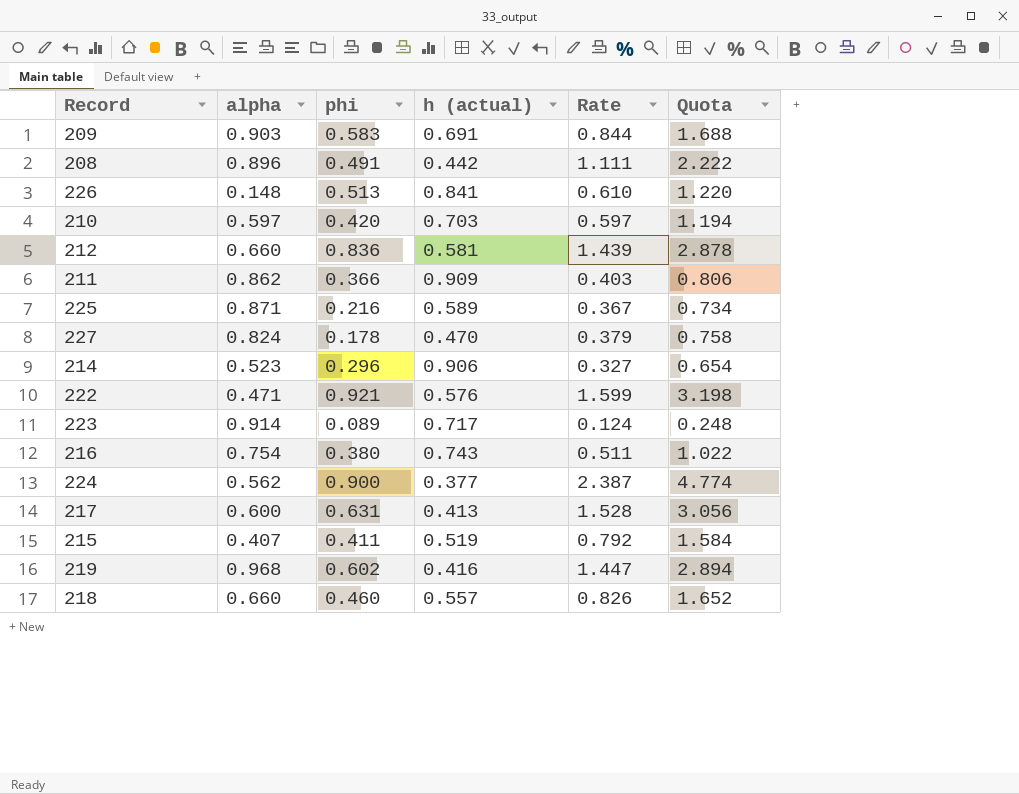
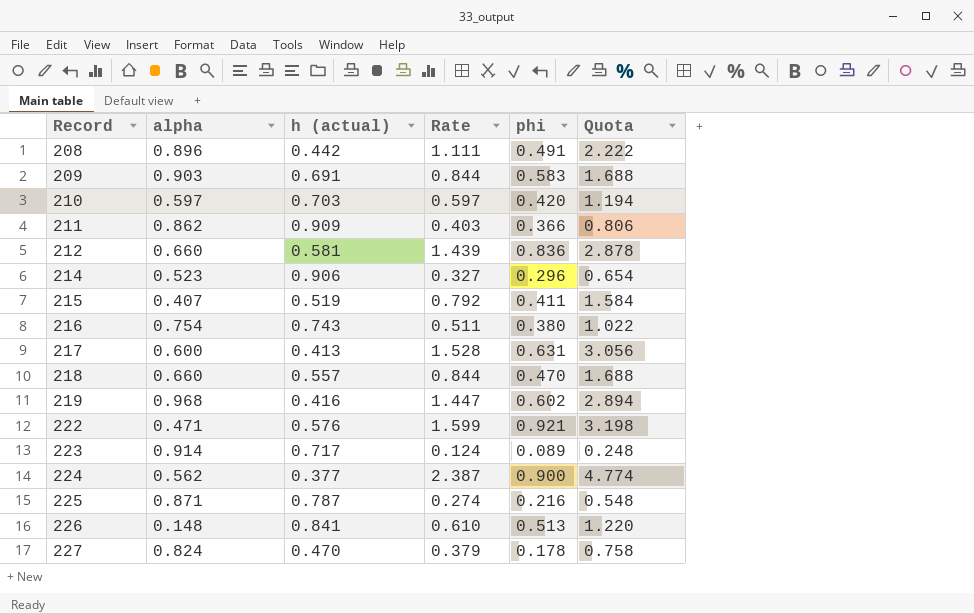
row order: none -> Record ascending
column phi | position: 3 -> 5
218 | Rate: 0.826 -> 0.844
218 | phi: 0.460 -> 0.470
218 | Quota: 1.652 -> 1.688
225 | h (actual): 0.589 -> 0.787
225 | Rate: 0.367 -> 0.274
225 | Quota: 0.734 -> 0.548

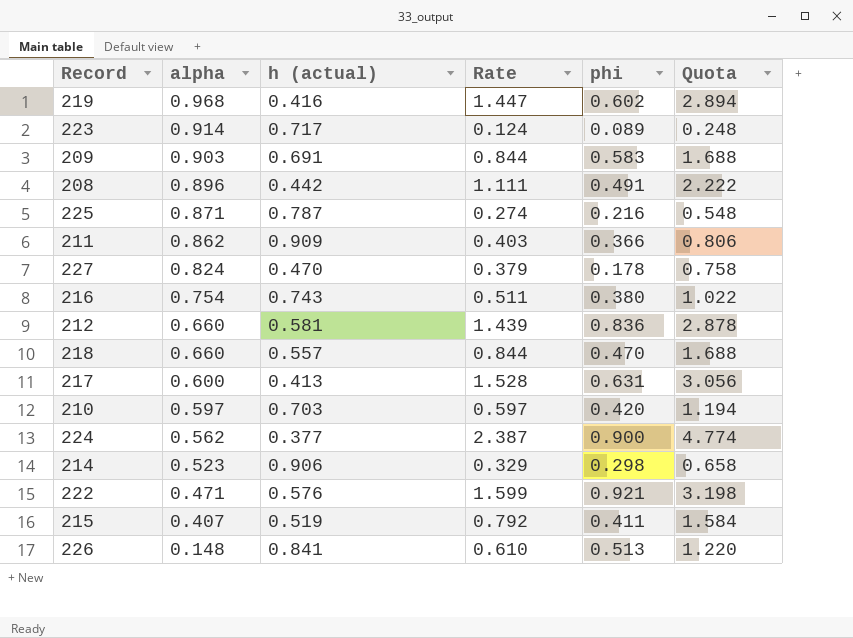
row order: Record ascending -> alpha descending
214 | Rate: 0.327 -> 0.329
214 | phi: 0.296 -> 0.298
214 | Quota: 0.654 -> 0.658

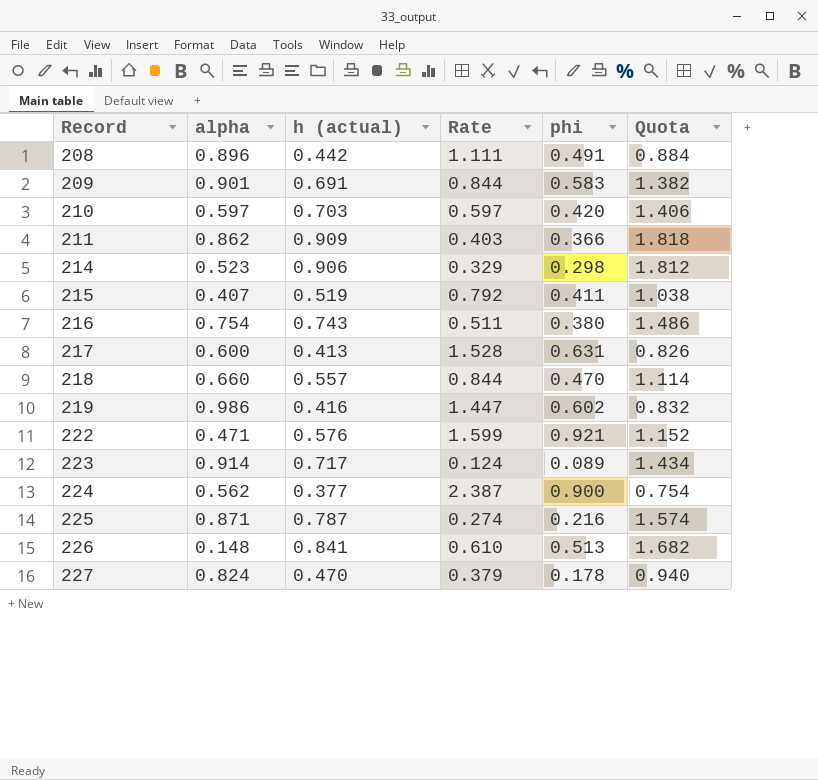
row order: alpha descending -> Record ascending
column Quota | formula: [Rate] * 2 -> [h (actual)] * 2
row 212: 0.660 | 0.581 | 1.439 | 0.836 | 2.878 -> none
209 | alpha: 0.903 -> 0.901
219 | alpha: 0.968 -> 0.986

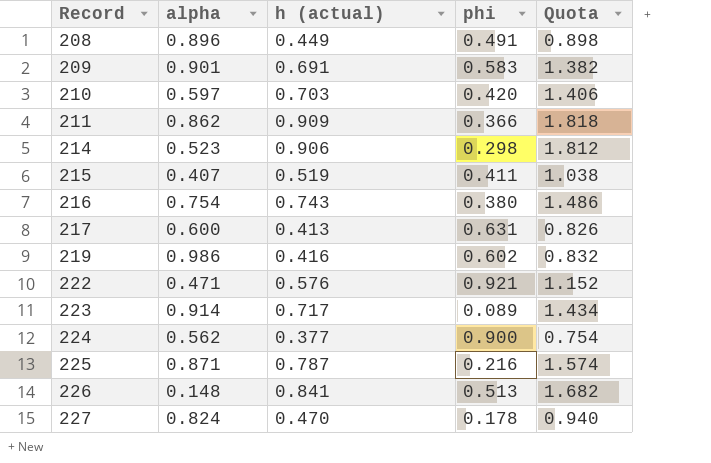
column Rate | formula: [phi] / [h (actual)] -> none
row 218: 0.660 | 0.557 | 0.844 | 0.470 | 1.114 -> none
208 | h (actual): 0.442 -> 0.449
208 | Quota: 0.884 -> 0.898

